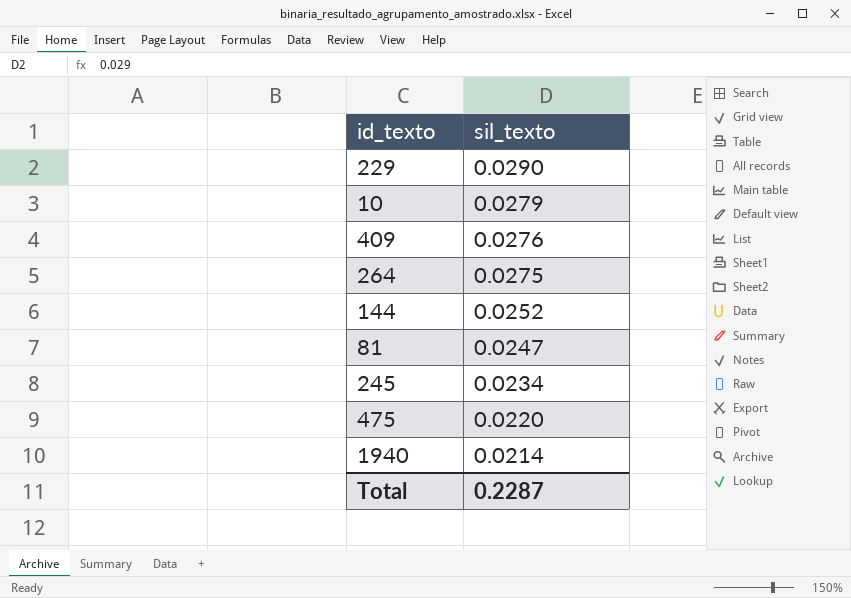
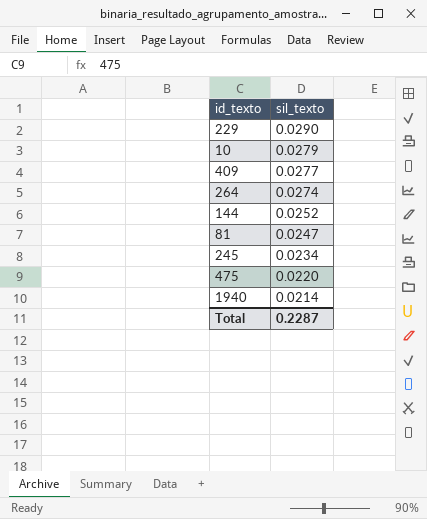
409 | sil_texto: 0.0276 -> 0.0277
264 | sil_texto: 0.0275 -> 0.0274

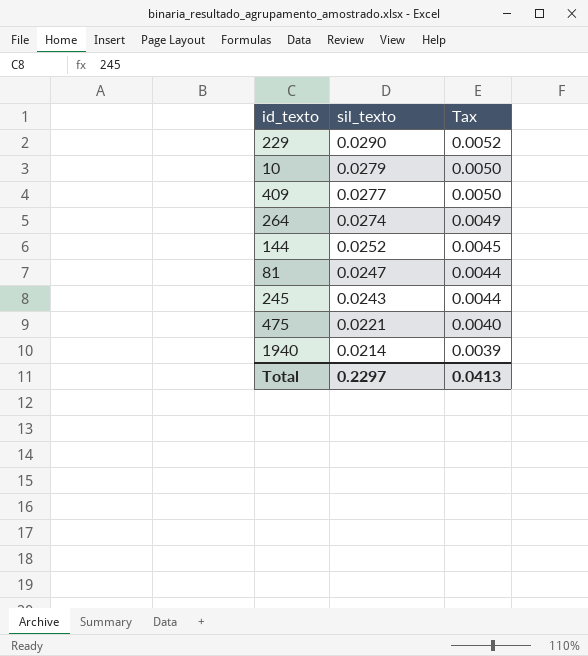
column Tax | formula: none -> [sil_texto] * 0.18
245 | sil_texto: 0.0234 -> 0.0243
475 | sil_texto: 0.0220 -> 0.0221
Total | sil_texto: 0.2287 -> 0.2297

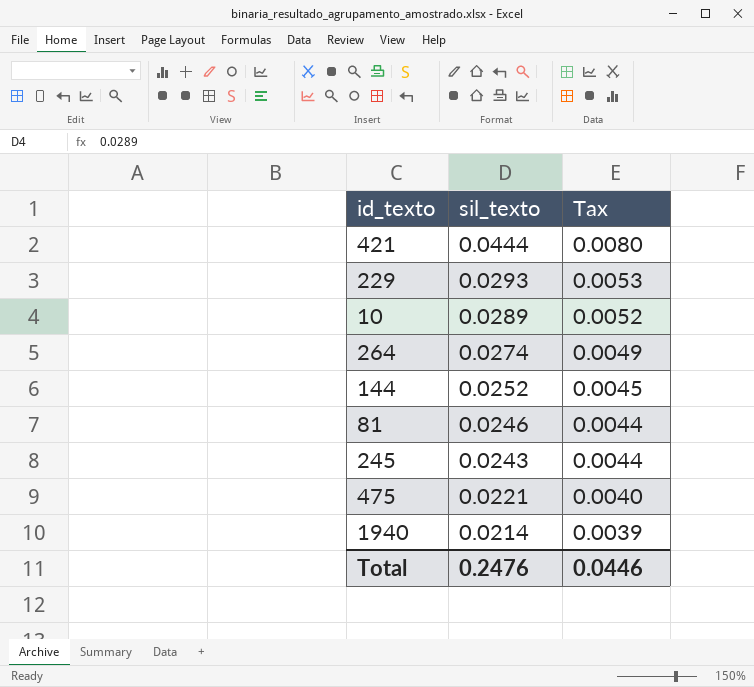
row 409: 0.0277 | 0.0050 -> none
row 421: none -> 0.0444 | 0.0080
229 | sil_texto: 0.0290 -> 0.0293
229 | Tax: 0.0052 -> 0.0053
10 | sil_texto: 0.0279 -> 0.0289
10 | Tax: 0.0050 -> 0.0052
81 | sil_texto: 0.0247 -> 0.0246
Total | sil_texto: 0.2297 -> 0.2476
Total | Tax: 0.0413 -> 0.0446

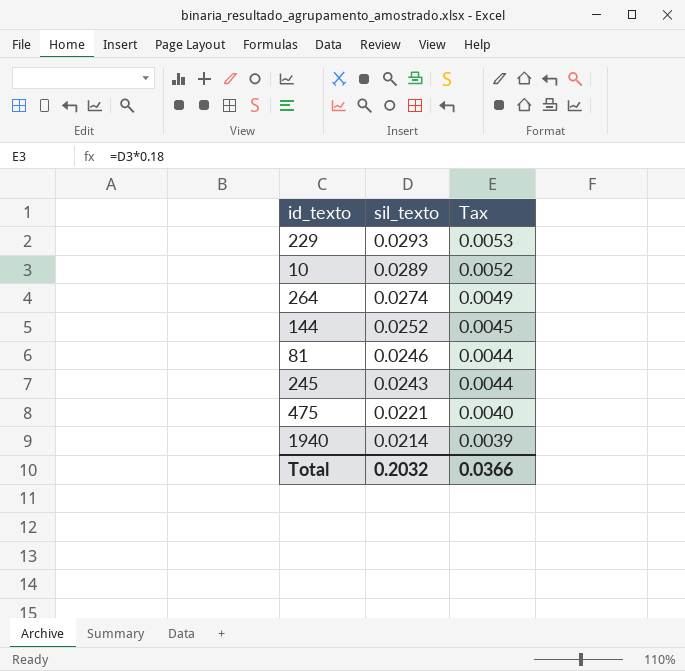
row 421: 0.0444 | 0.0080 -> none
Total | sil_texto: 0.2476 -> 0.2032
Total | Tax: 0.0446 -> 0.0366

